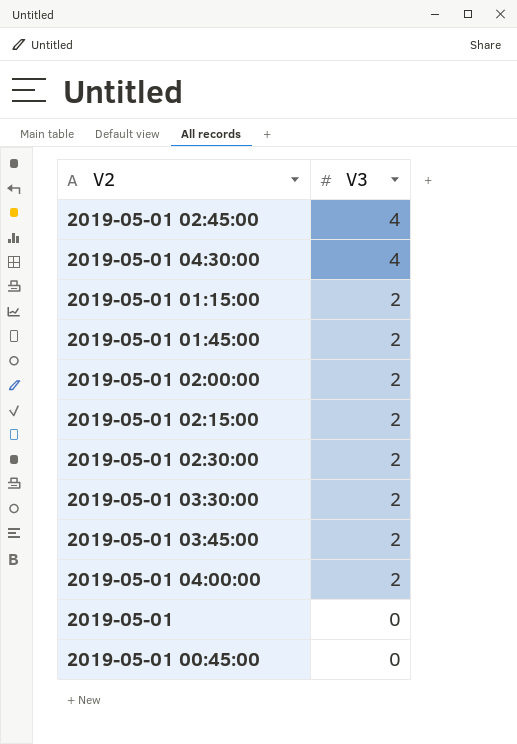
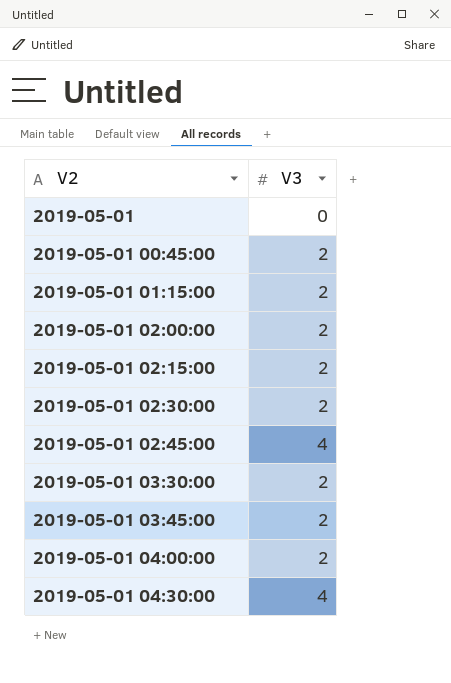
row order: V3 descending -> V2 ascending
row 2019-05-01 01:45:00: 2 -> none
2019-05-01 00:45:00 | V3: 0 -> 2

